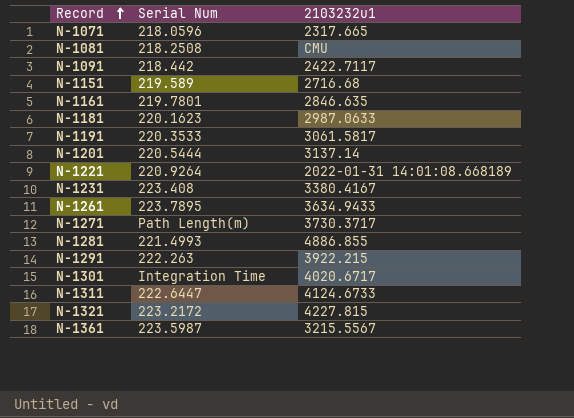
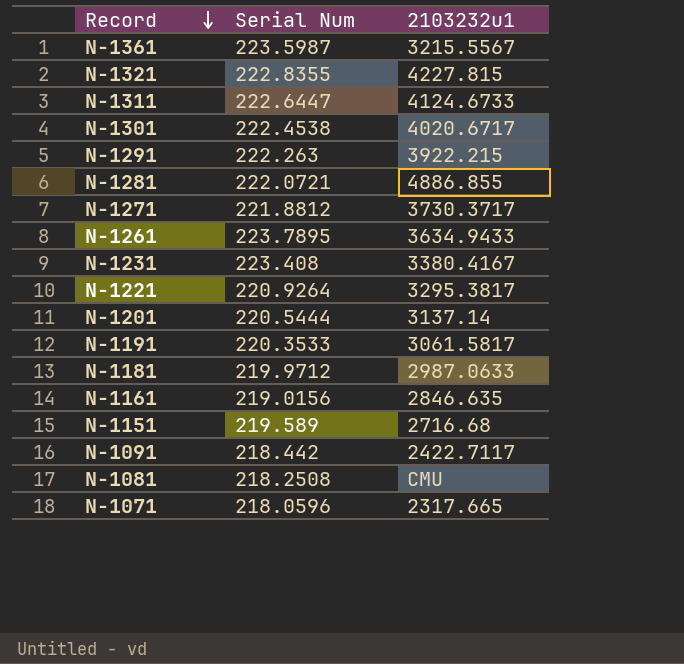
row order: Record ascending -> Record descending
N-1321 | Serial Num: 223.2172 -> 222.8355
N-1301 | Serial Num: Integration Time -> 222.4538
N-1281 | Serial Num: 221.4993 -> 222.0721
N-1271 | Serial Num: Path Length(m) -> 221.8812
N-1221 | 2103232u1: 2022-01-31 14:01:08.668189 -> 3295.3817
N-1181 | Serial Num: 220.1623 -> 219.9712
N-1161 | Serial Num: 219.7801 -> 219.0156

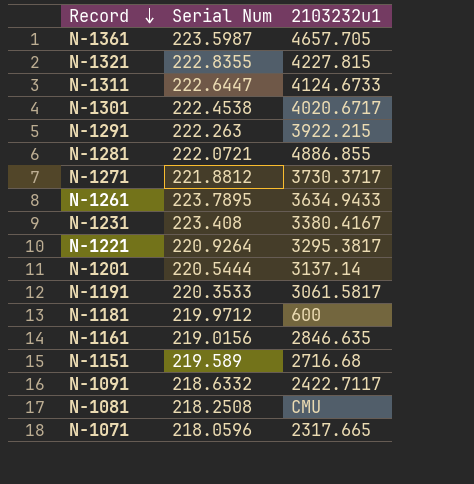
N-1361 | 2103232u1: 3215.5567 -> 4657.705
N-1181 | 2103232u1: 2987.0633 -> 600
N-1091 | Serial Num: 218.442 -> 218.6332

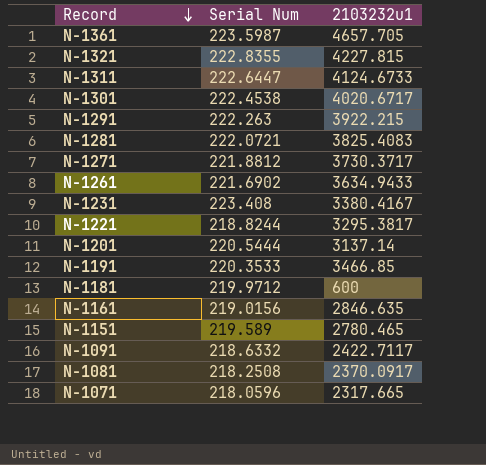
N-1281 | 2103232u1: 4886.855 -> 3825.4083
N-1261 | Serial Num: 223.7895 -> 221.6902
N-1221 | Serial Num: 220.9264 -> 218.8244
N-1191 | 2103232u1: 3061.5817 -> 3466.85
N-1151 | 2103232u1: 2716.68 -> 2780.465
N-1081 | 2103232u1: CMU -> 2370.0917

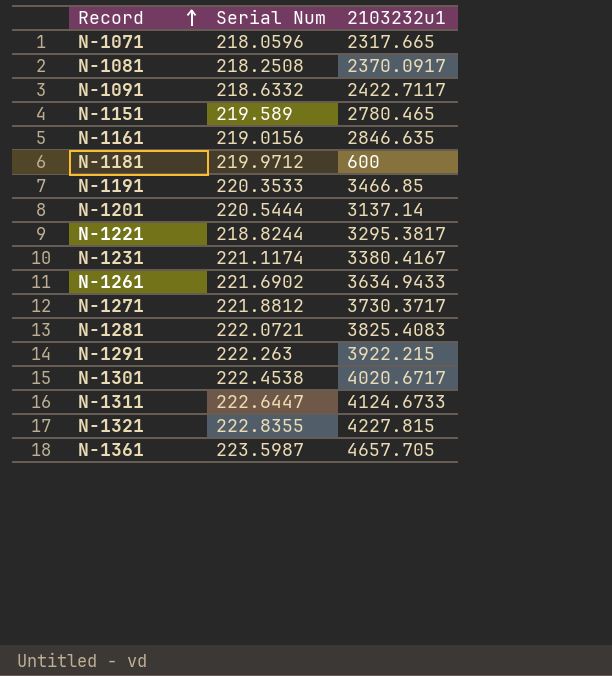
row order: Record descending -> Record ascending
N-1231 | Serial Num: 223.408 -> 221.1174

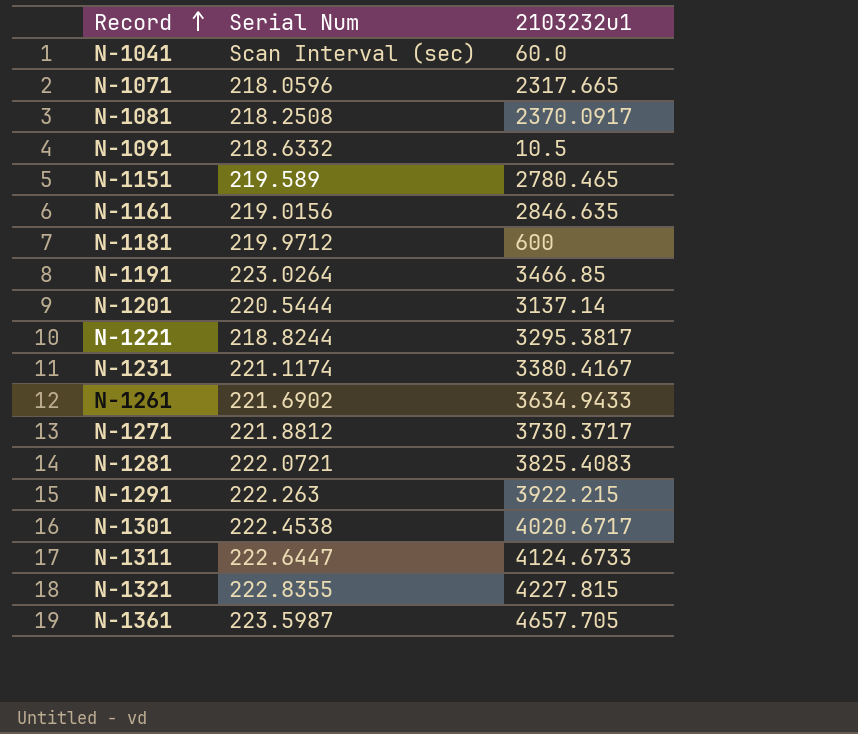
row N-1041: none -> Scan Interval (sec) | 60.0
N-1091 | 2103232u1: 2422.7117 -> 10.5
N-1191 | Serial Num: 220.3533 -> 223.0264

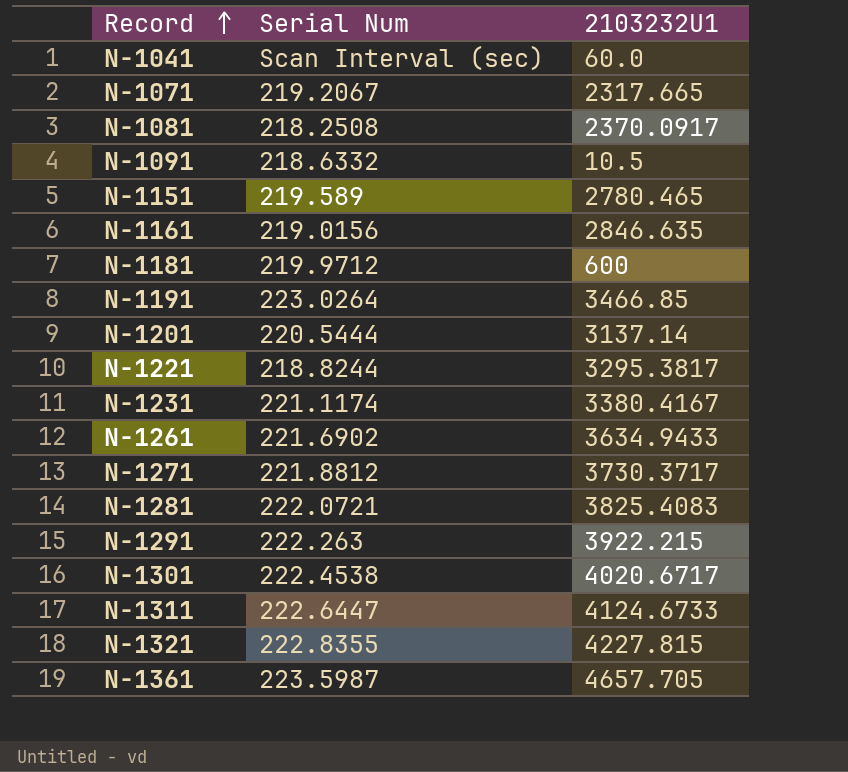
column name: 2103232u1 -> 2103232U1
N-1071 | Serial Num: 218.0596 -> 219.2067

